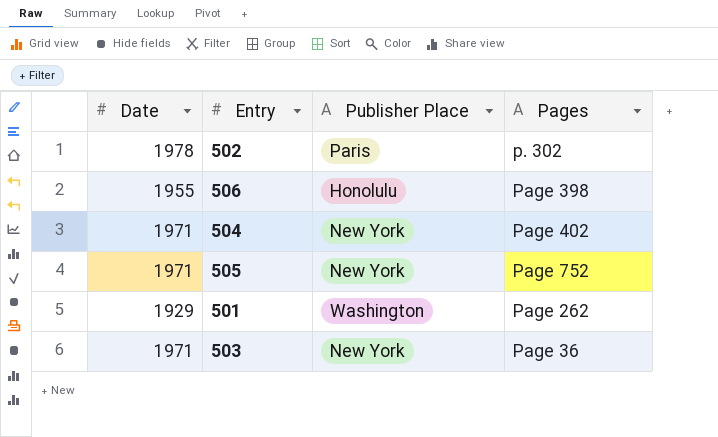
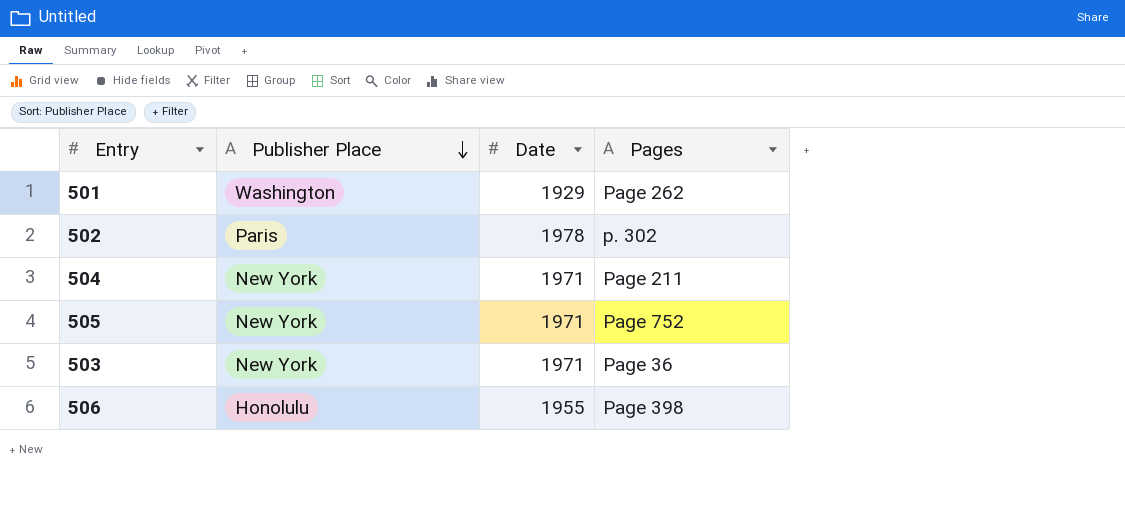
row order: none -> Publisher Place descending
column Date | position: 1 -> 3
504 | Pages: Page 402 -> Page 211

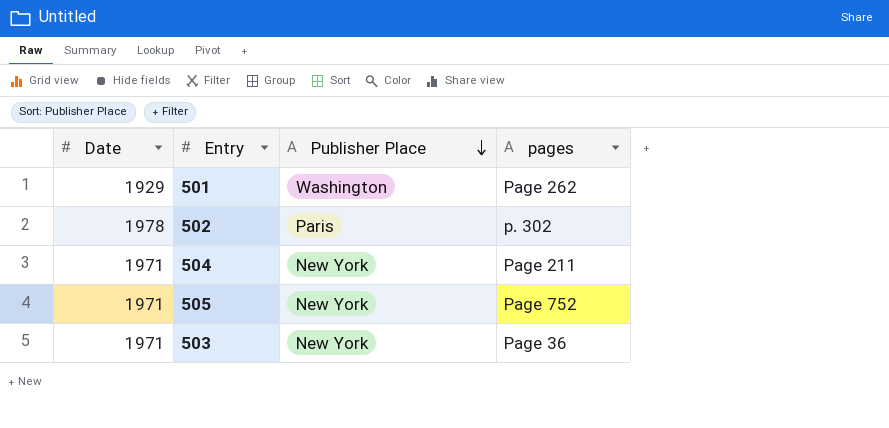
column Date | position: 3 -> 1
column name: Pages -> pages
row 506: Honolulu | 1955 | Page 398 -> none

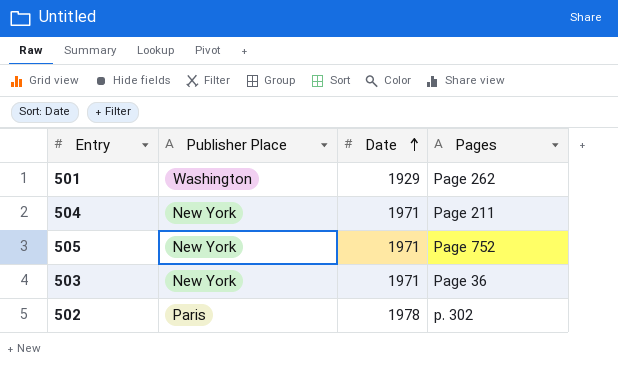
row order: Publisher Place descending -> Date ascending
column Date | position: 1 -> 3
column name: pages -> Pages

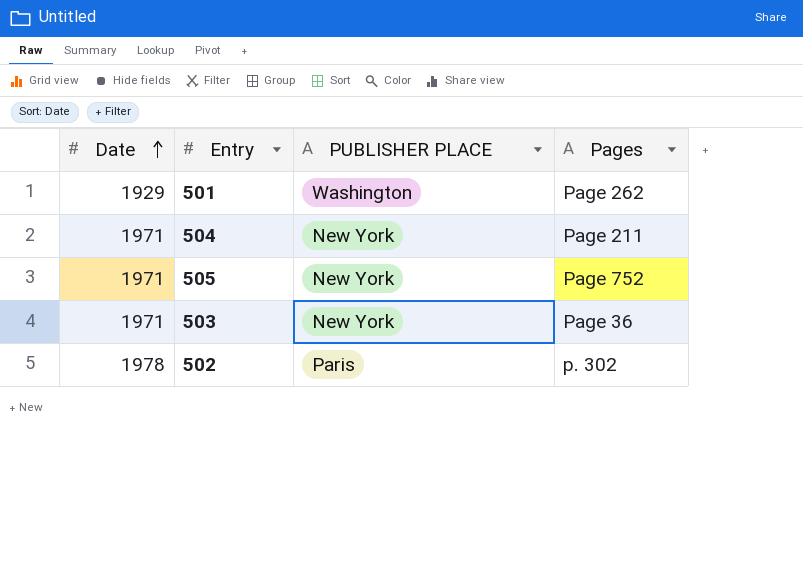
column Date | position: 3 -> 1
column name: Publisher Place -> PUBLISHER PLACE

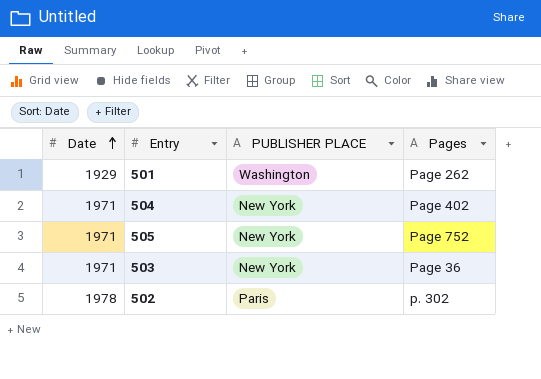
504 | Pages: Page 211 -> Page 402

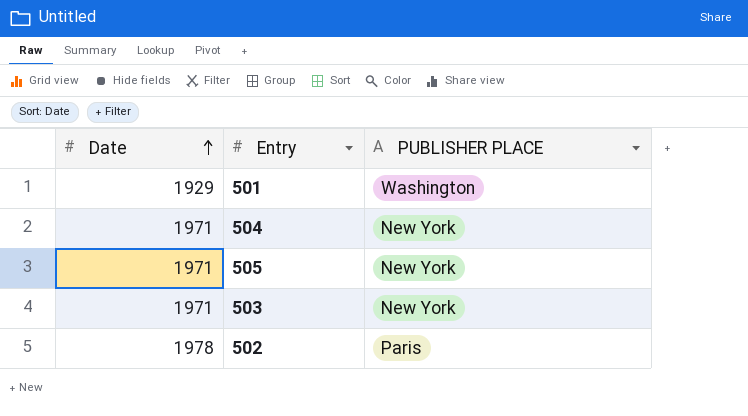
column Pages | position: 4 -> none

